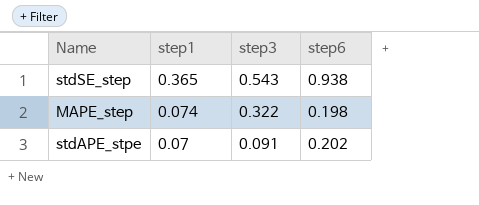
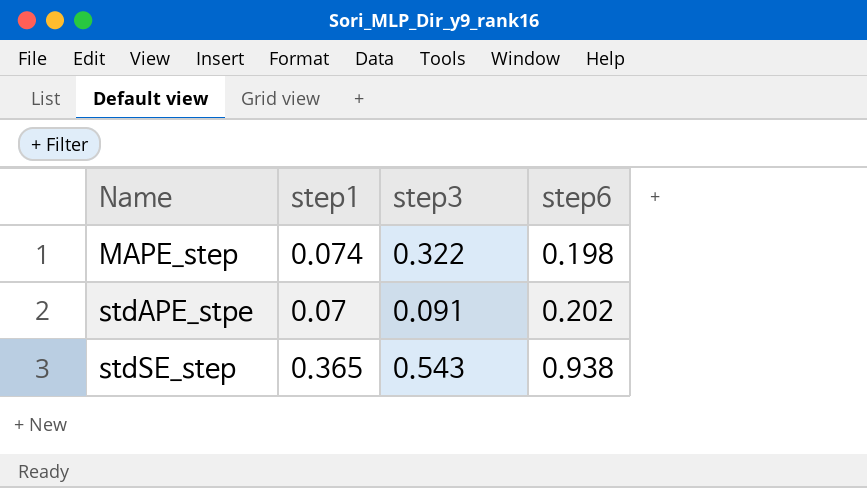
row order: step1 descending -> Name ascending

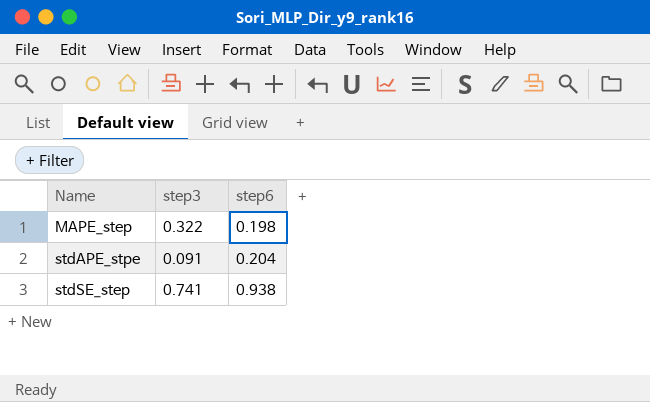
column step1 | position: 2 -> none
stdAPE_stpe | step6: 0.202 -> 0.204
stdSE_step | step3: 0.543 -> 0.741

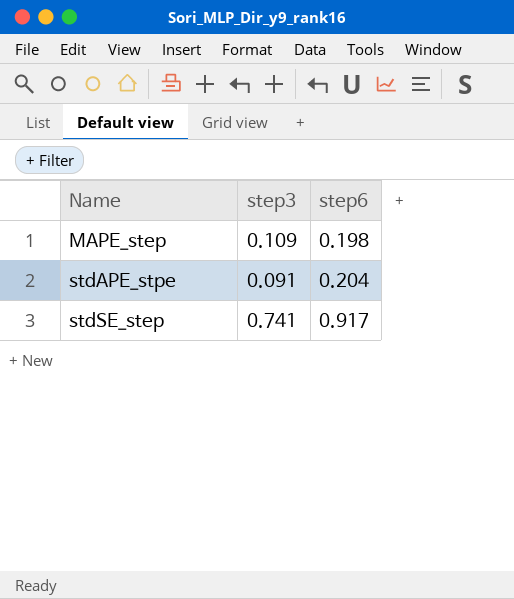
MAPE_step | step3: 0.322 -> 0.109
stdSE_step | step6: 0.938 -> 0.917

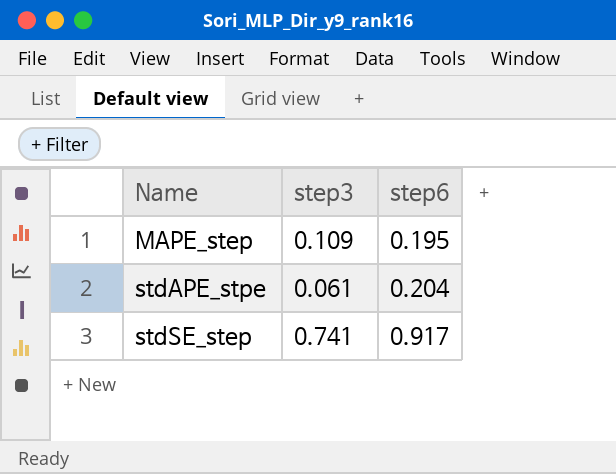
MAPE_step | step6: 0.198 -> 0.195
stdAPE_stpe | step3: 0.091 -> 0.061

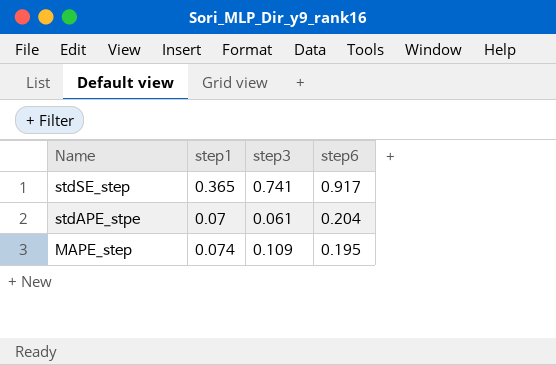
row order: Name ascending -> Name descending
column step1 | position: none -> 2

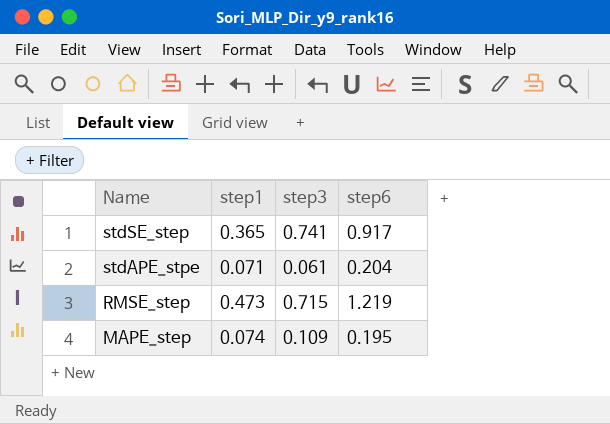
stdAPE_stpe | step1: 0.07 -> 0.071
row RMSE_step: none -> 0.473 | 0.715 | 1.219

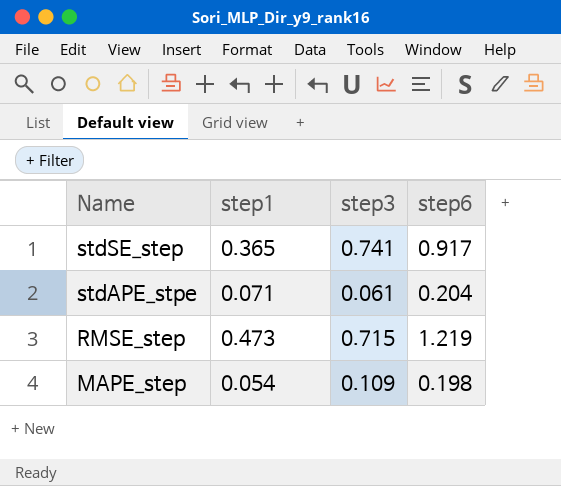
MAPE_step | step1: 0.074 -> 0.054
MAPE_step | step6: 0.195 -> 0.198

